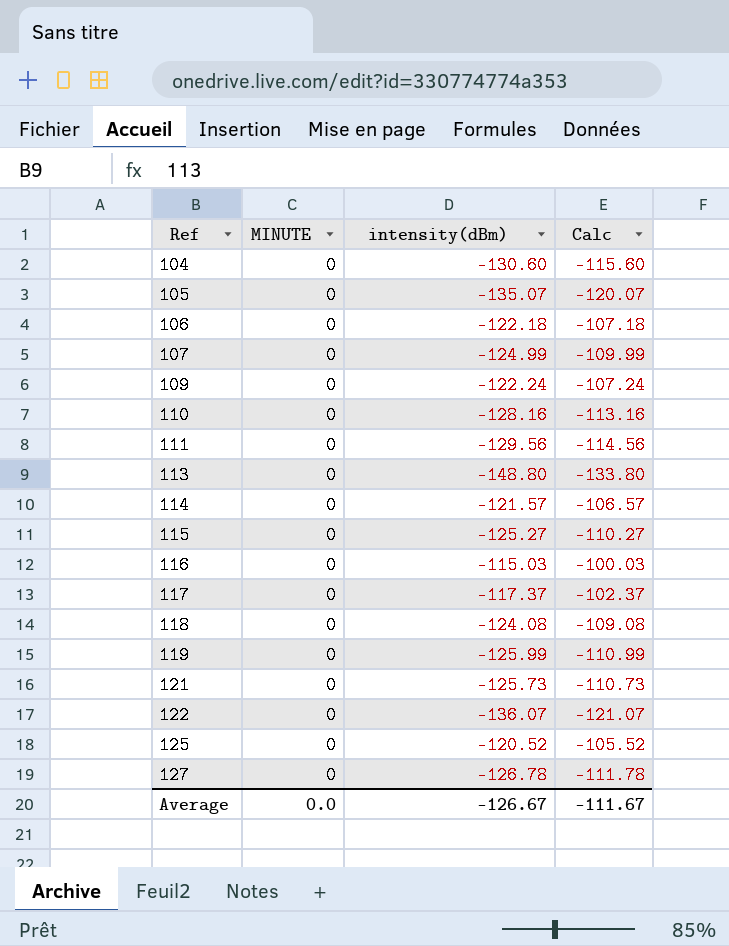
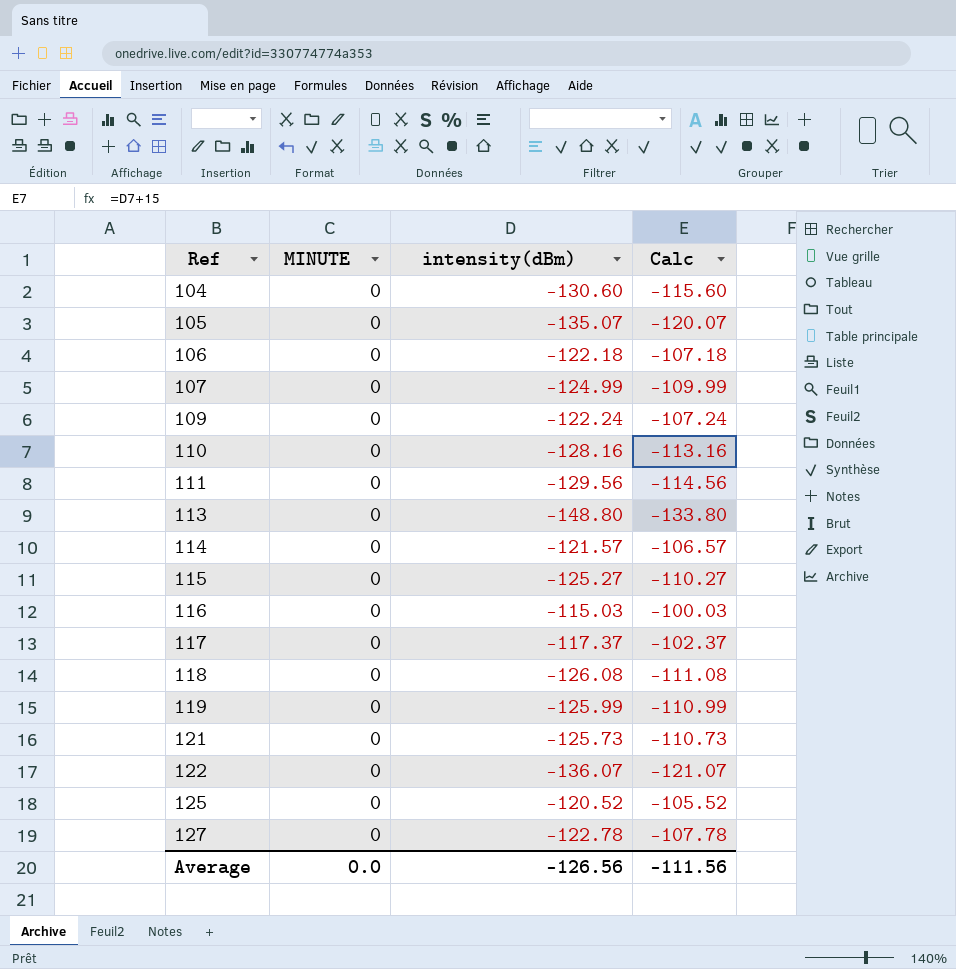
118 | intensity(dBm): -124.08 -> -126.08
118 | Calc: -109.08 -> -111.08
127 | intensity(dBm): -126.78 -> -122.78
127 | Calc: -111.78 -> -107.78
Average | intensity(dBm): -126.67 -> -126.56
Average | Calc: -111.67 -> -111.56

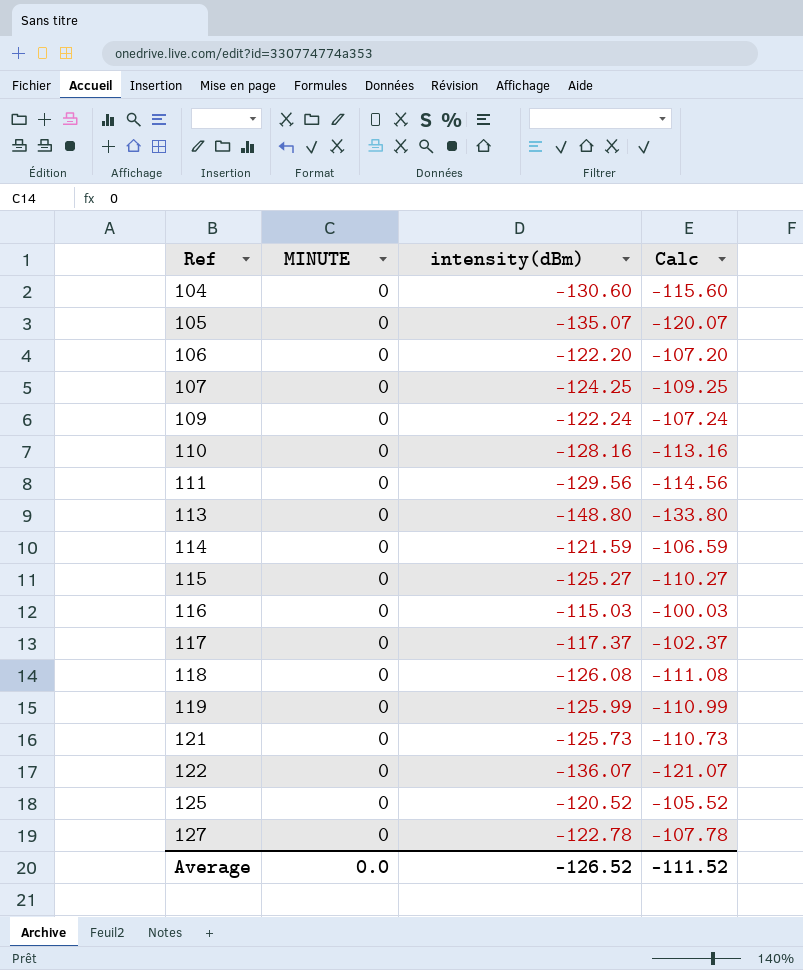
106 | intensity(dBm): -122.18 -> -122.20
106 | Calc: -107.18 -> -107.20
107 | intensity(dBm): -124.99 -> -124.25
107 | Calc: -109.99 -> -109.25
114 | intensity(dBm): -121.57 -> -121.59
114 | Calc: -106.57 -> -106.59
Average | intensity(dBm): -126.56 -> -126.52
Average | Calc: -111.56 -> -111.52

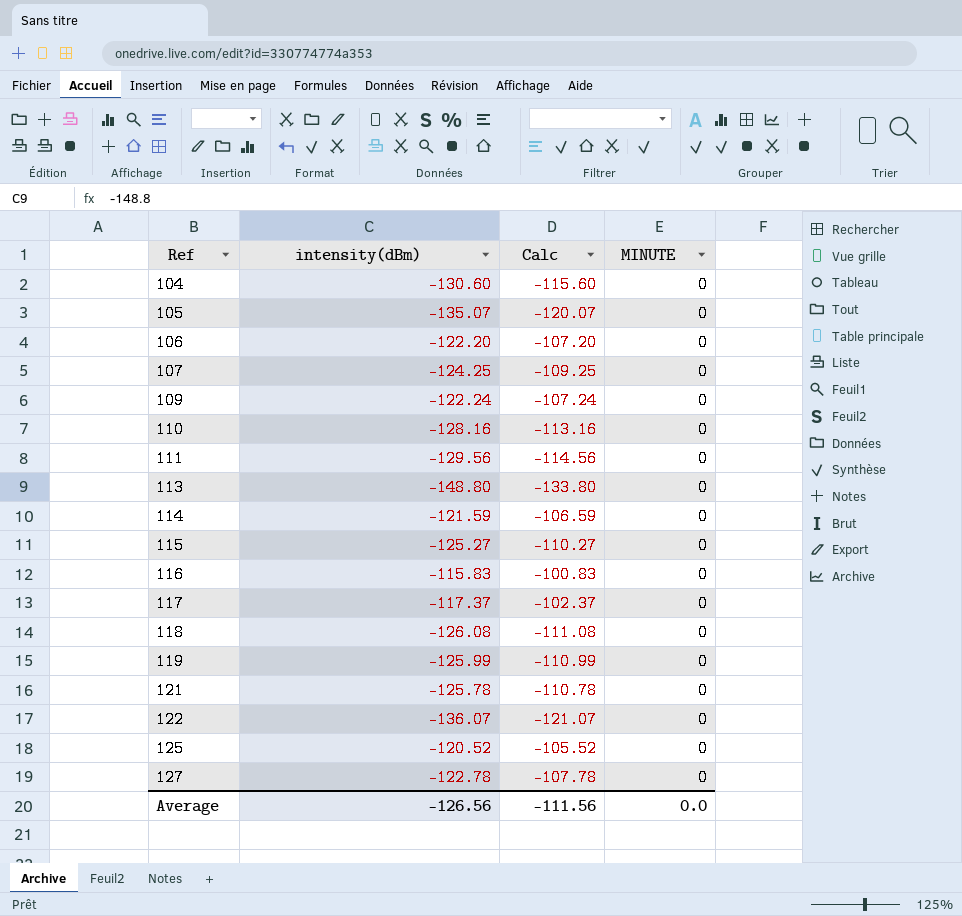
column MINUTE | position: 2 -> 4
116 | intensity(dBm): -115.03 -> -115.83
116 | Calc: -100.03 -> -100.83
121 | intensity(dBm): -125.73 -> -125.78
121 | Calc: -110.73 -> -110.78
Average | intensity(dBm): -126.52 -> -126.56
Average | Calc: -111.52 -> -111.56

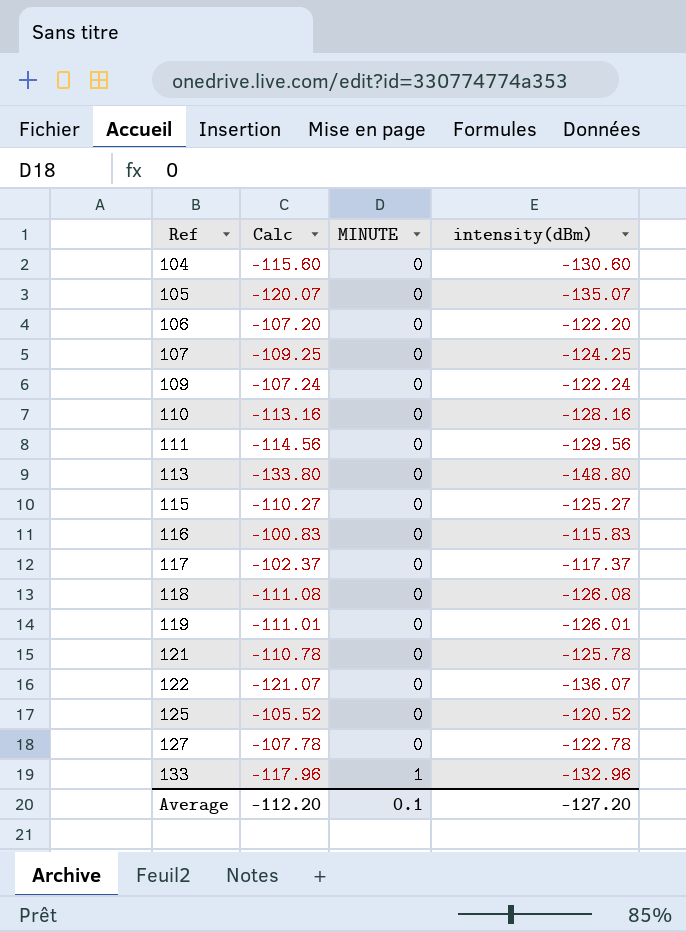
column intensity(dBm) | position: 2 -> 4
row 114: -121.59 | -106.59 | 0 -> none
119 | Calc: -110.99 -> -111.01
119 | intensity(dBm): -125.99 -> -126.01
row 133: none -> -117.96 | 1 | -132.96
Average | Calc: -111.56 -> -112.20
Average | MINUTE: 0.0 -> 0.1
Average | intensity(dBm): -126.56 -> -127.20

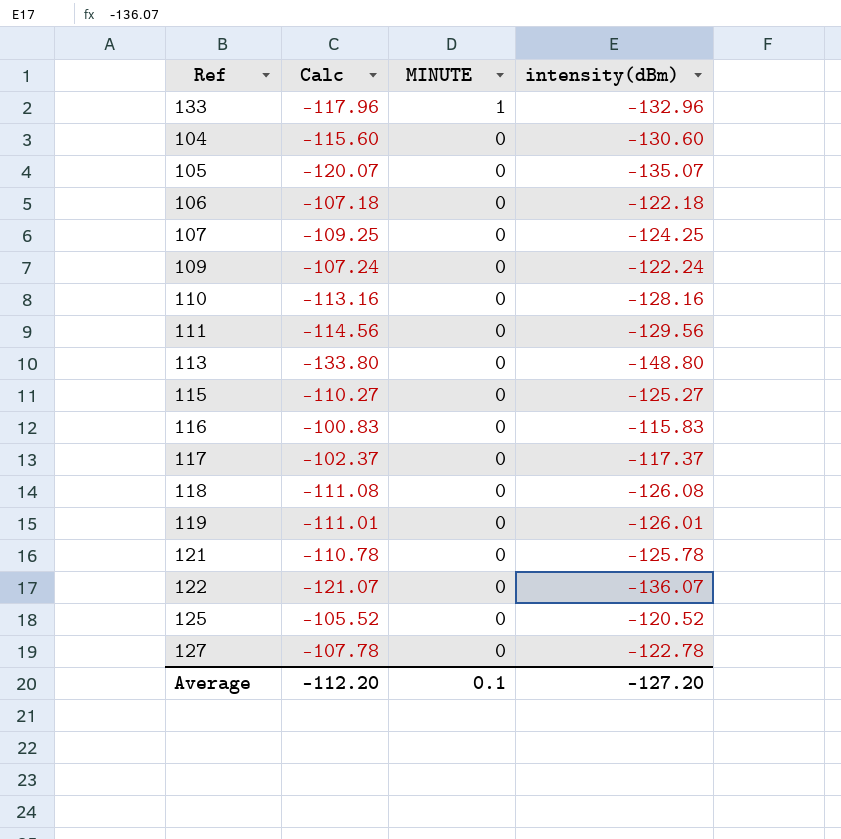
row order: Ref ascending -> MINUTE descending
106 | Calc: -107.20 -> -107.18
106 | intensity(dBm): -122.20 -> -122.18

